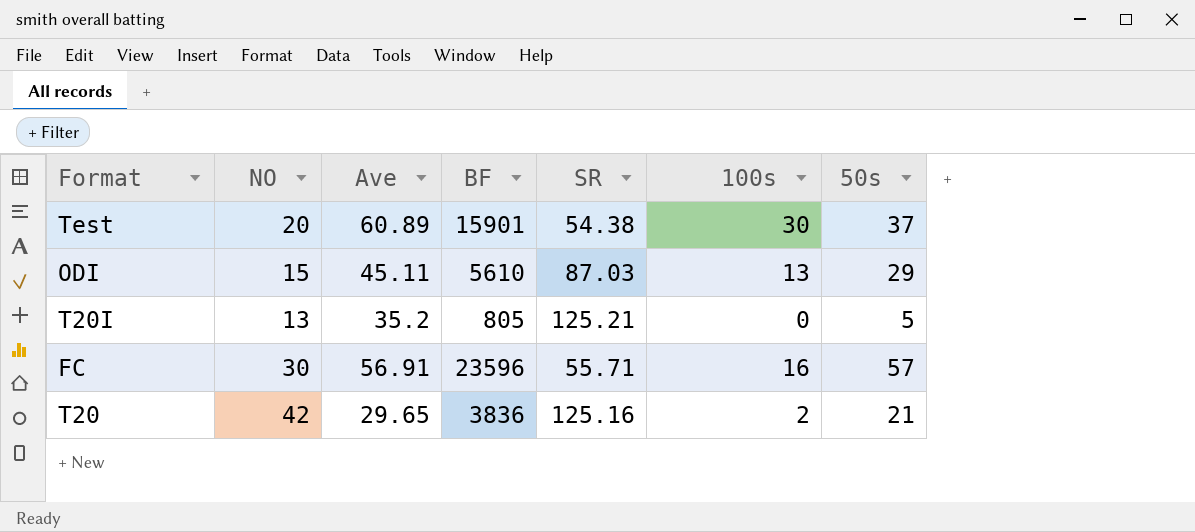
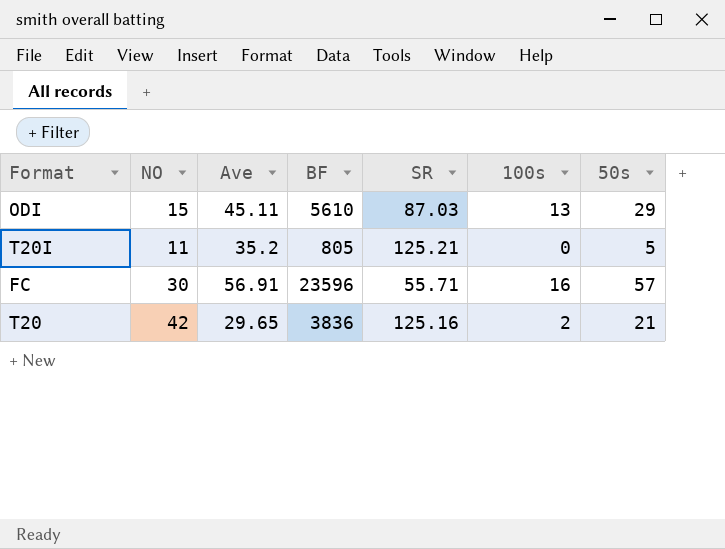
row Test: 20 | 60.89 | 15901 | 54.38 | 30 | 37 -> none
T20I | NO: 13 -> 11

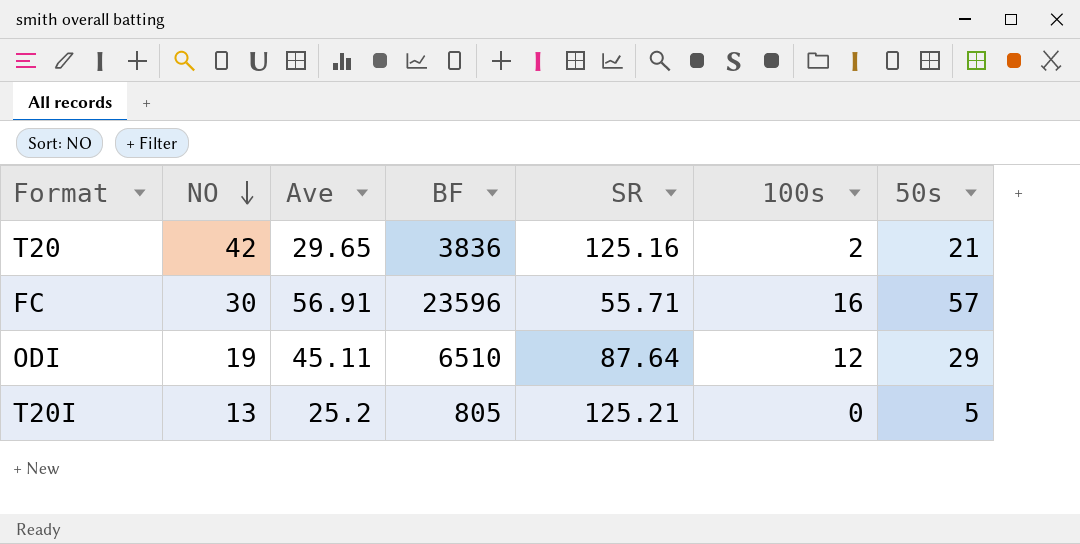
row order: none -> NO descending
ODI | NO: 15 -> 19
ODI | BF: 5610 -> 6510
ODI | SR: 87.03 -> 87.64
ODI | 100s: 13 -> 12
T20I | NO: 11 -> 13
T20I | Ave: 35.2 -> 25.2

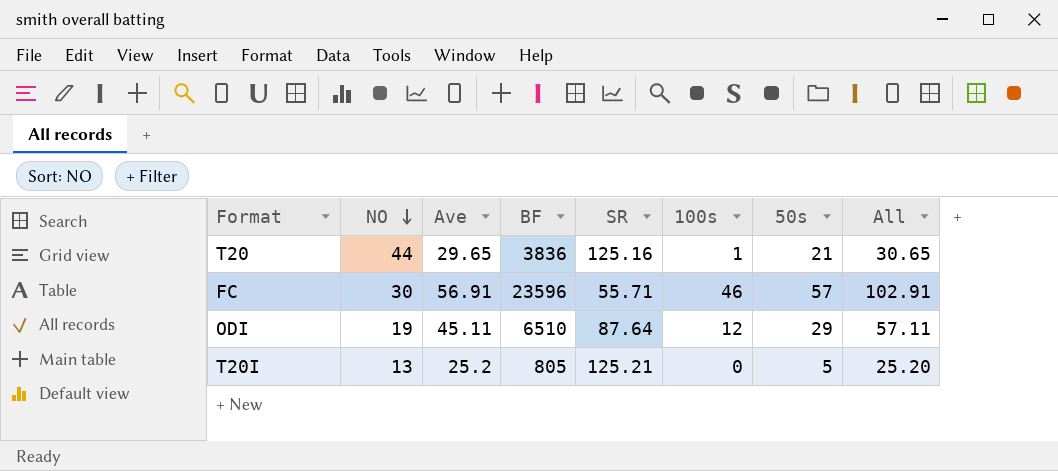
column All | formula: none -> [Ave] + [100s]
T20 | NO: 42 -> 44
T20 | 100s: 2 -> 1
FC | 100s: 16 -> 46

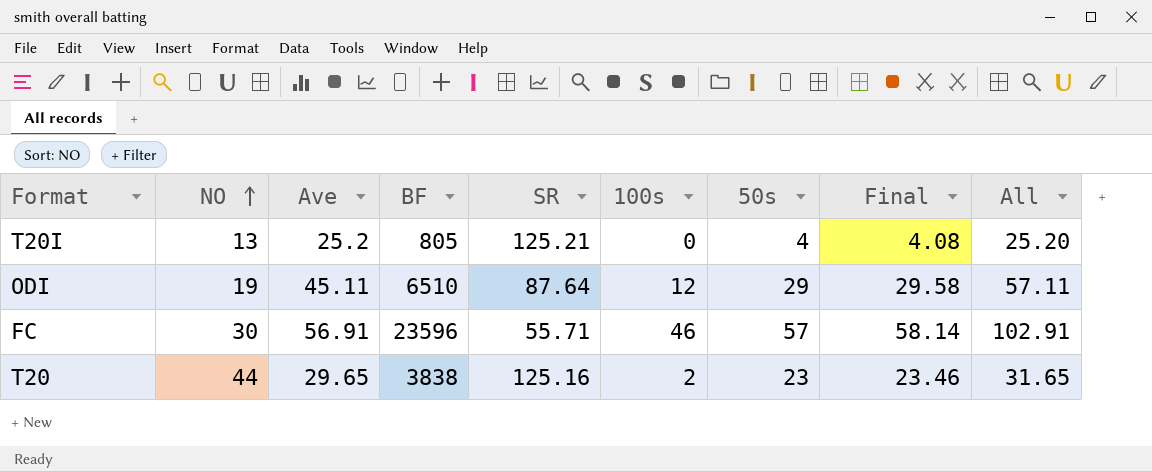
row order: NO descending -> NO ascending
column Final | formula: none -> [50s] * 1.02
T20I | 50s: 5 -> 4
T20 | BF: 3836 -> 3838
T20 | 100s: 1 -> 2
T20 | 50s: 21 -> 23
T20 | All: 30.65 -> 31.65

